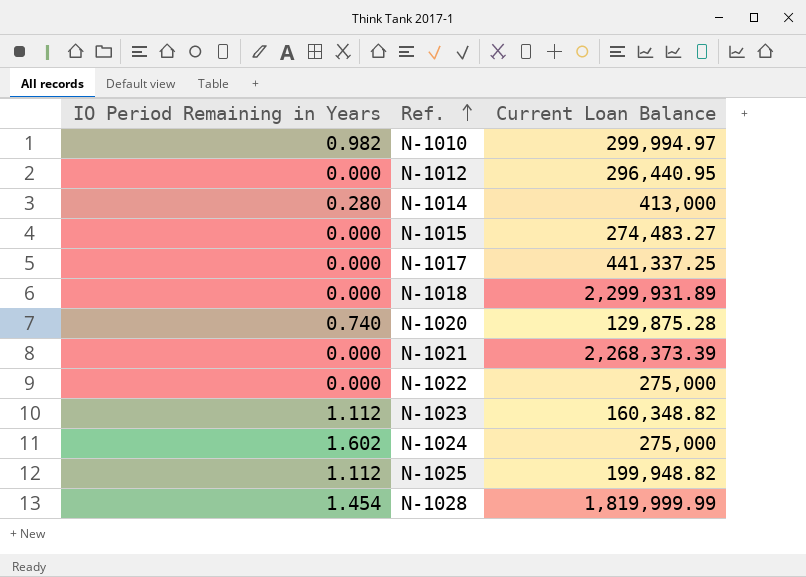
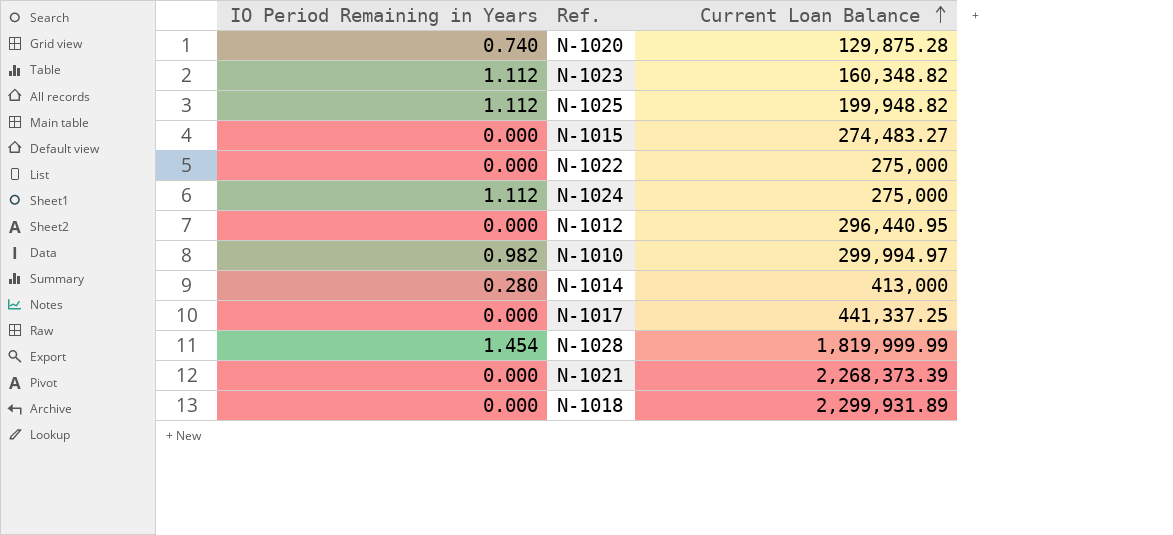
row order: Ref. ascending -> Current Loan Balance ascending
N-1024 | IO Period Remaining in Years: 1.602 -> 1.112

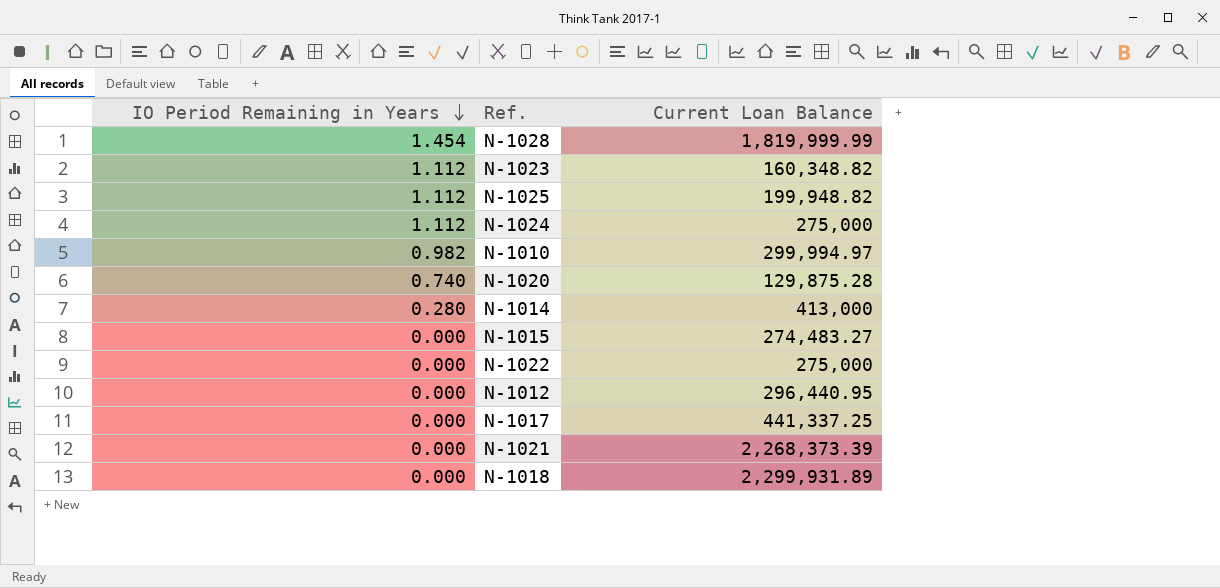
row order: Current Loan Balance ascending -> IO Period Remaining in Years descending

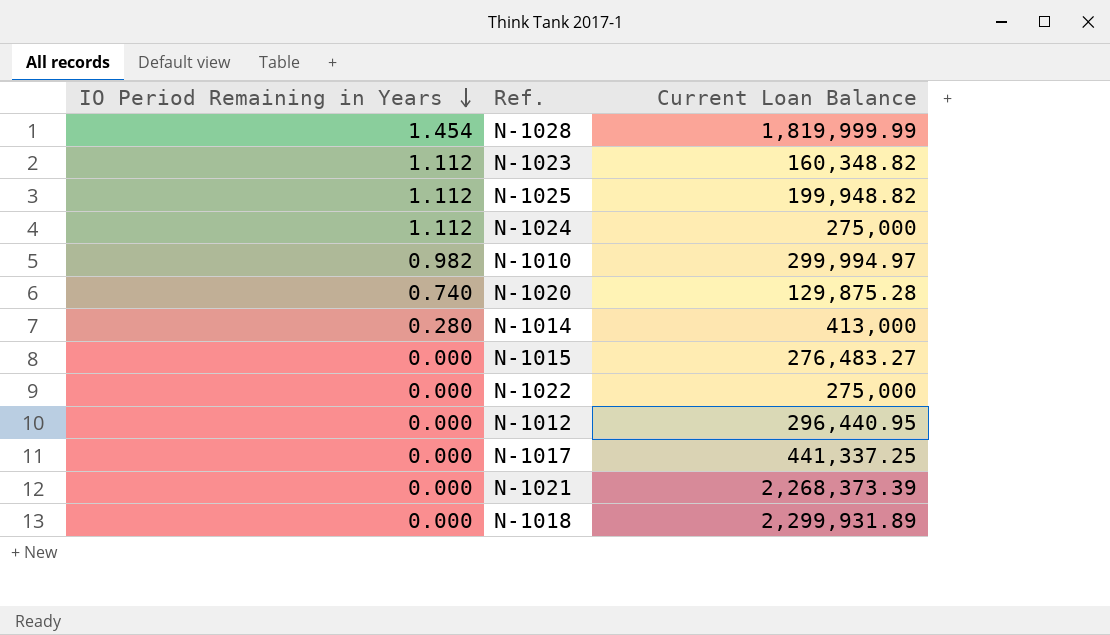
N-1015 | Current Loan Balance: 274,483.27 -> 276,483.27

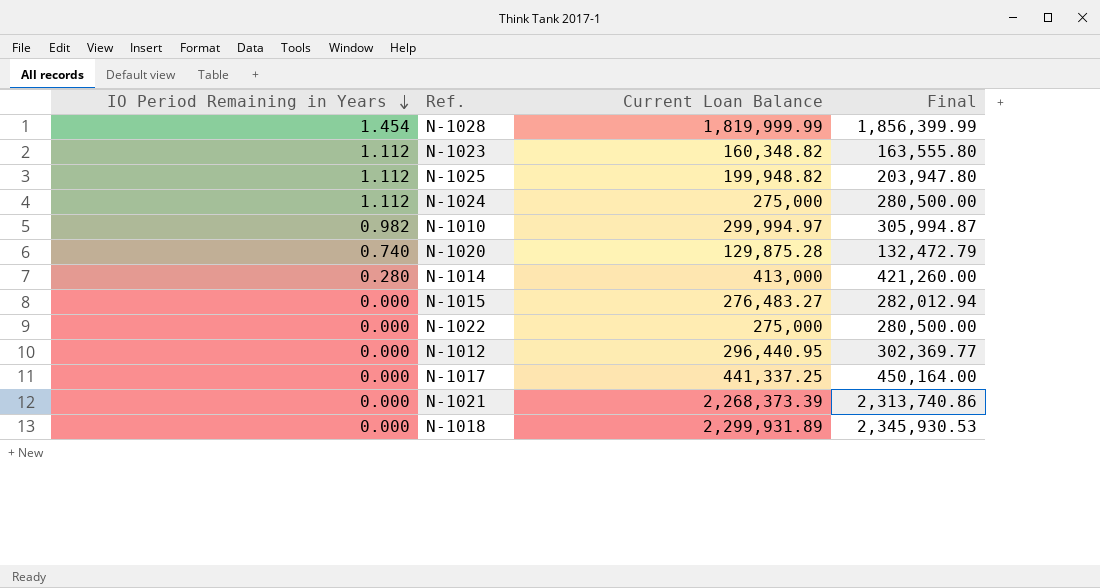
column Final | formula: none -> [Current Loan Balance] * 1.02

